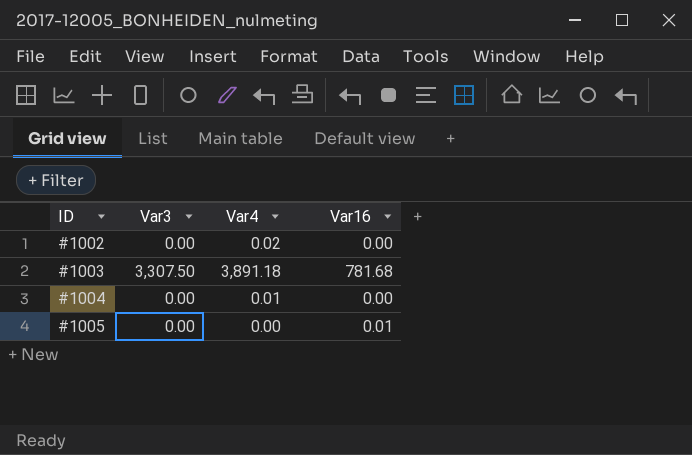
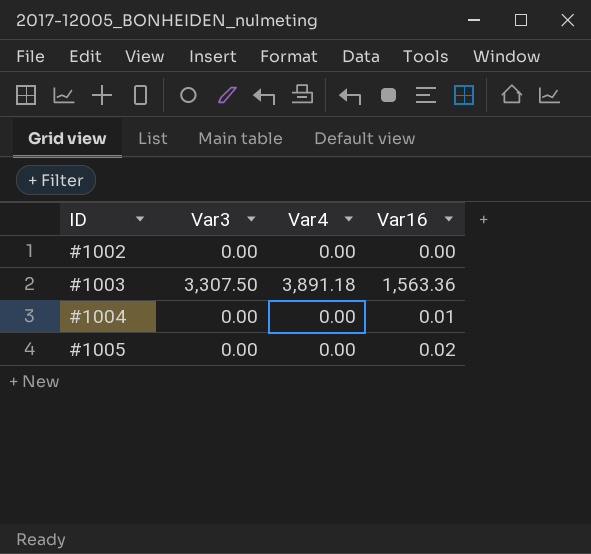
#1002 | Var4: 0.02 -> 0.00
#1003 | Var16: 781.68 -> 1,563.36
#1004 | Var4: 0.01 -> 0.00
#1004 | Var16: 0.00 -> 0.01
#1005 | Var16: 0.01 -> 0.02

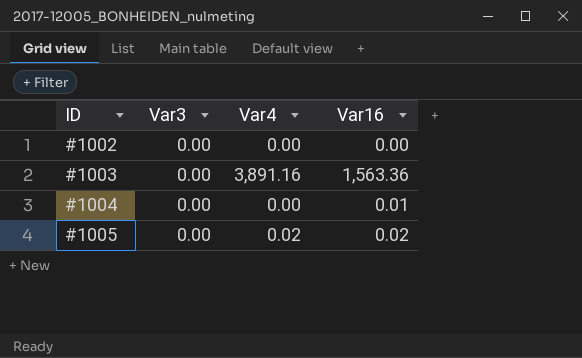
#1003 | Var3: 3,307.50 -> 0.00
#1003 | Var4: 3,891.18 -> 3,891.16
#1005 | Var4: 0.00 -> 0.02

